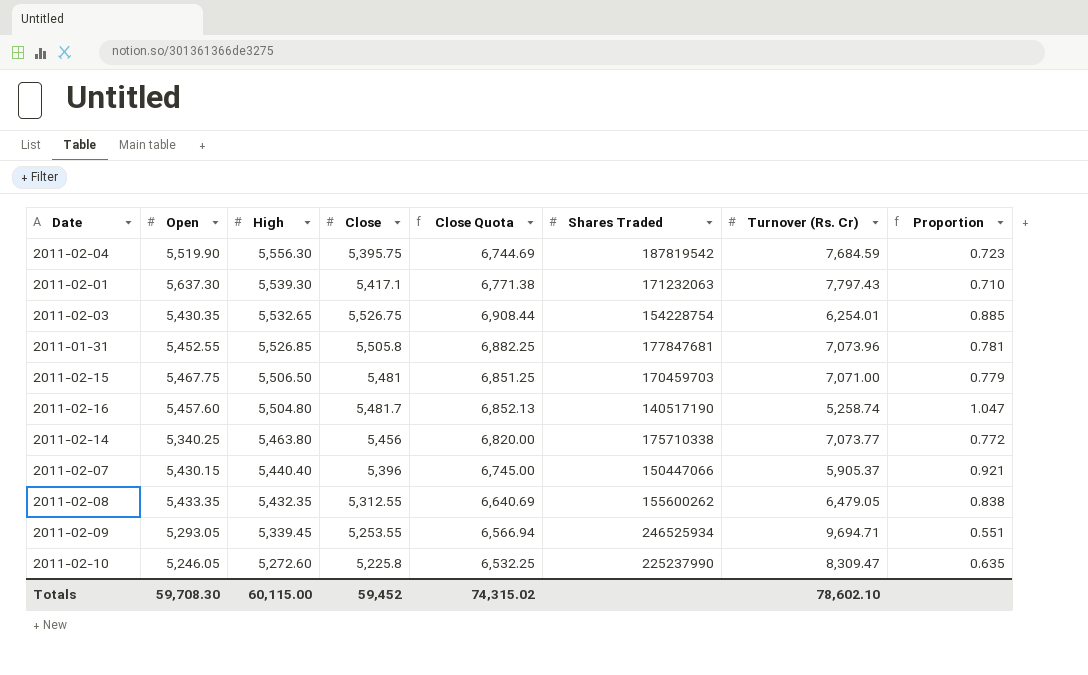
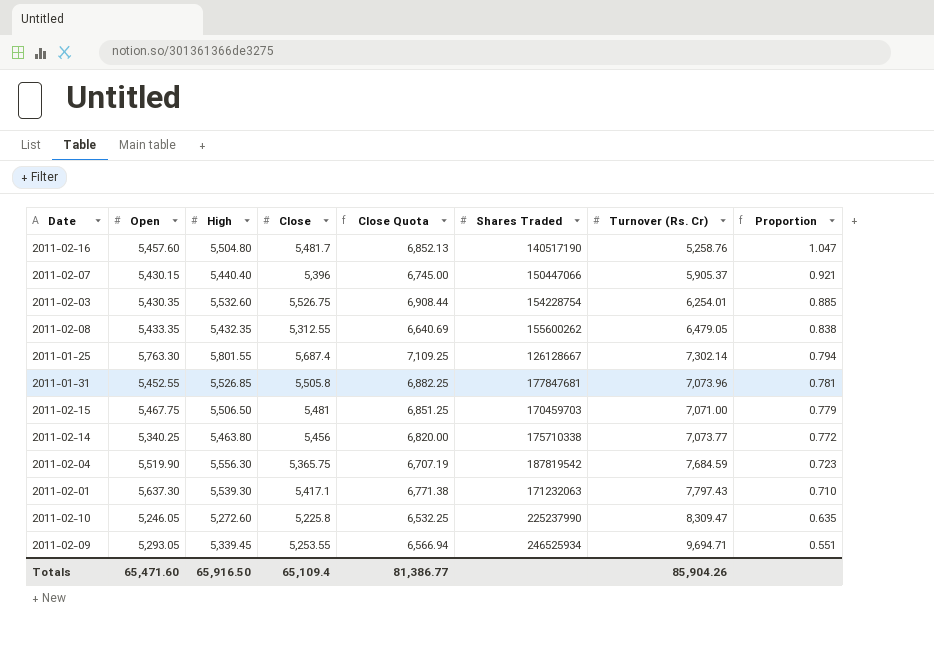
row order: High descending -> Proportion descending
2011-02-16 | Turnover (Rs. Cr): 5,258.74 -> 5,258.76
2011-02-03 | High: 5,532.65 -> 5,532.60
row 2011-01-25: none -> 5,763.30 | 5,801.55 | 5,687.4 | 7,109.25 | 126128667 | 7,302.14 | 0.794
2011-02-04 | Close: 5,395.75 -> 5,365.75
2011-02-04 | Close Quota: 6,744.69 -> 6,707.19
Totals | Open: 59,708.30 -> 65,471.60
Totals | High: 60,115.00 -> 65,916.50
Totals | Close: 59,452 -> 65,109.4
Totals | Close Quota: 74,315.02 -> 81,386.77
Totals | Turnover (Rs. Cr): 78,602.10 -> 85,904.26

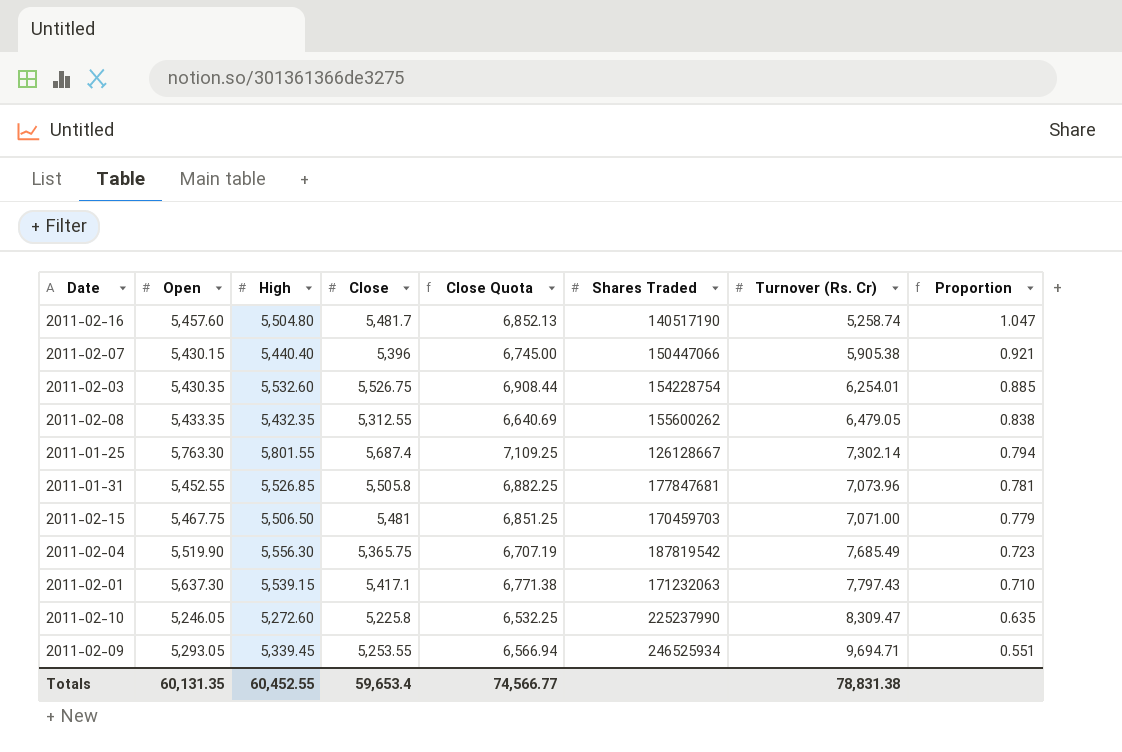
row 2011-02-14: 5,340.25 | 5,463.80 | 5,456 | 6,820.00 | 175710338 | 7,073.77 | 0.772 -> none
2011-02-16 | Turnover (Rs. Cr): 5,258.76 -> 5,258.74
2011-02-07 | Turnover (Rs. Cr): 5,905.37 -> 5,905.38
2011-02-04 | Turnover (Rs. Cr): 7,684.59 -> 7,685.49
2011-02-01 | High: 5,539.30 -> 5,539.15
Totals | Open: 65,471.60 -> 60,131.35
Totals | High: 65,916.50 -> 60,452.55
Totals | Close: 65,109.4 -> 59,653.4
Totals | Close Quota: 81,386.77 -> 74,566.77
Totals | Turnover (Rs. Cr): 85,904.26 -> 78,831.38

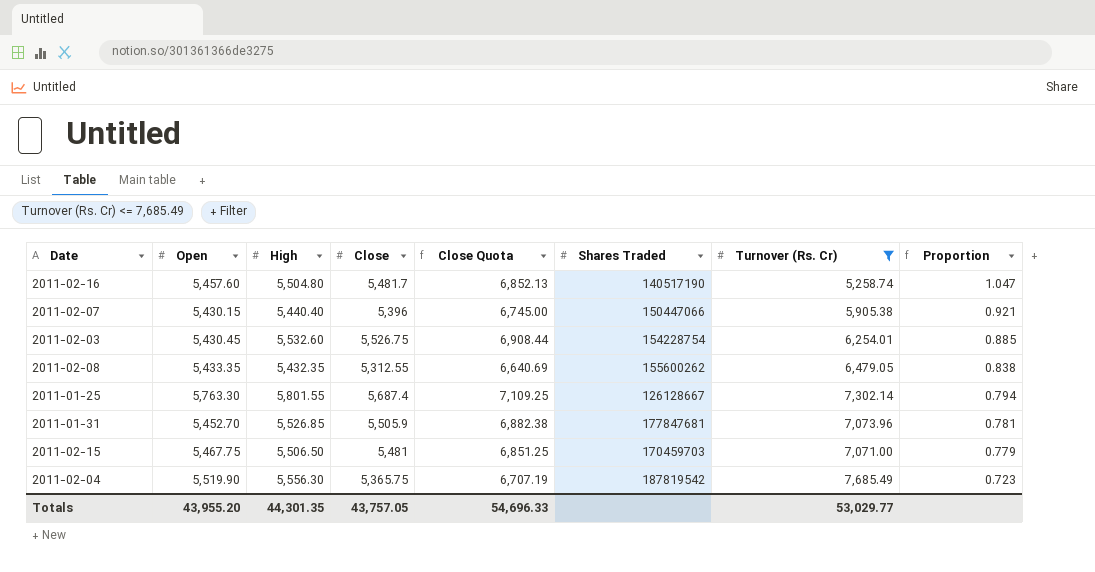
filter: none -> Turnover (Rs. Cr) <= 7,685.49
2011-02-03 | Open: 5,430.35 -> 5,430.45
2011-01-31 | Open: 5,452.55 -> 5,452.70
2011-01-31 | Close: 5,505.8 -> 5,505.9
2011-01-31 | Close Quota: 6,882.25 -> 6,882.38
Totals | Open: 60,131.35 -> 43,955.20
Totals | High: 60,452.55 -> 44,301.35
Totals | Close: 59,653.4 -> 43,757.05
Totals | Close Quota: 74,566.77 -> 54,696.33
Totals | Turnover (Rs. Cr): 78,831.38 -> 53,029.77

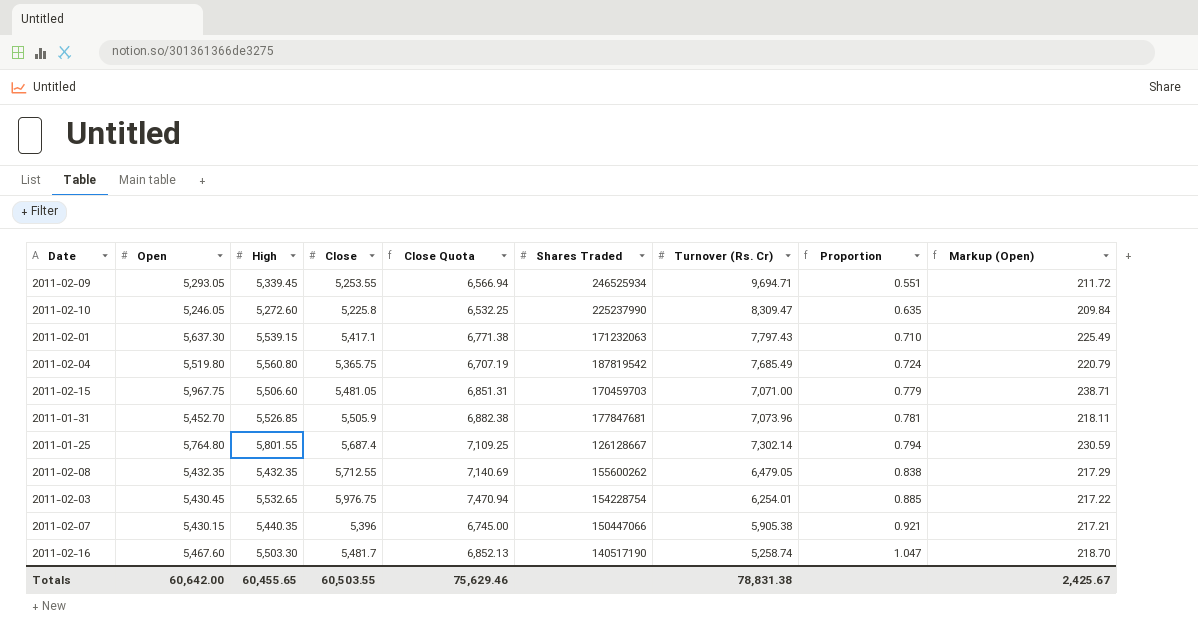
filter: Turnover (Rs. Cr) <= 7,685.49 -> none
row order: Proportion descending -> Proportion ascending
column Markup (Open) | formula: none -> [Open] * 0.04
2011-02-04 | Open: 5,519.90 -> 5,519.80
2011-02-04 | High: 5,556.30 -> 5,560.80
2011-02-04 | Proportion: 0.723 -> 0.724
2011-02-15 | Open: 5,467.75 -> 5,967.75
2011-02-15 | High: 5,506.50 -> 5,506.60
2011-02-15 | Close: 5,481 -> 5,481.05
2011-02-15 | Close Quota: 6,851.25 -> 6,851.31
2011-01-25 | Open: 5,763.30 -> 5,764.80
2011-02-08 | Open: 5,433.35 -> 5,432.35
2011-02-08 | Close: 5,312.55 -> 5,712.55
2011-02-08 | Close Quota: 6,640.69 -> 7,140.69
2011-02-03 | High: 5,532.60 -> 5,532.65
2011-02-03 | Close: 5,526.75 -> 5,976.75
2011-02-03 | Close Quota: 6,908.44 -> 7,470.94
2011-02-07 | High: 5,440.40 -> 5,440.35
2011-02-16 | Open: 5,457.60 -> 5,467.60
2011-02-16 | High: 5,504.80 -> 5,503.30
Totals | Open: 43,955.20 -> 60,642.00
Totals | High: 44,301.35 -> 60,455.65
Totals | Close: 43,757.05 -> 60,503.55
Totals | Close Quota: 54,696.33 -> 75,629.46
Totals | Turnover (Rs. Cr): 53,029.77 -> 78,831.38

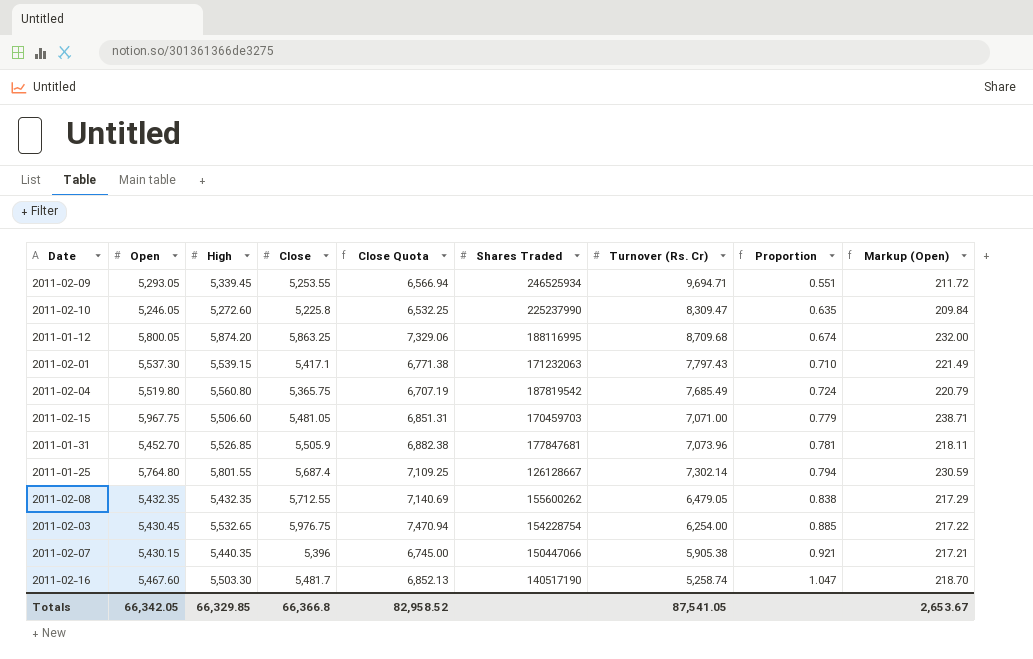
row 2011-01-12: none -> 5,800.05 | 5,874.20 | 5,863.25 | 7,329.06 | 188116995 | 8,709.68 | 0.674 | 232.00
2011-02-01 | Open: 5,637.30 -> 5,537.30
2011-02-01 | Markup (Open): 225.49 -> 221.49
2011-02-03 | Turnover (Rs. Cr): 6,254.01 -> 6,254.00
Totals | Open: 60,642.00 -> 66,342.05
Totals | High: 60,455.65 -> 66,329.85
Totals | Close: 60,503.55 -> 66,366.8
Totals | Close Quota: 75,629.46 -> 82,958.52
Totals | Turnover (Rs. Cr): 78,831.38 -> 87,541.05
Totals | Markup (Open): 2,425.67 -> 2,653.67

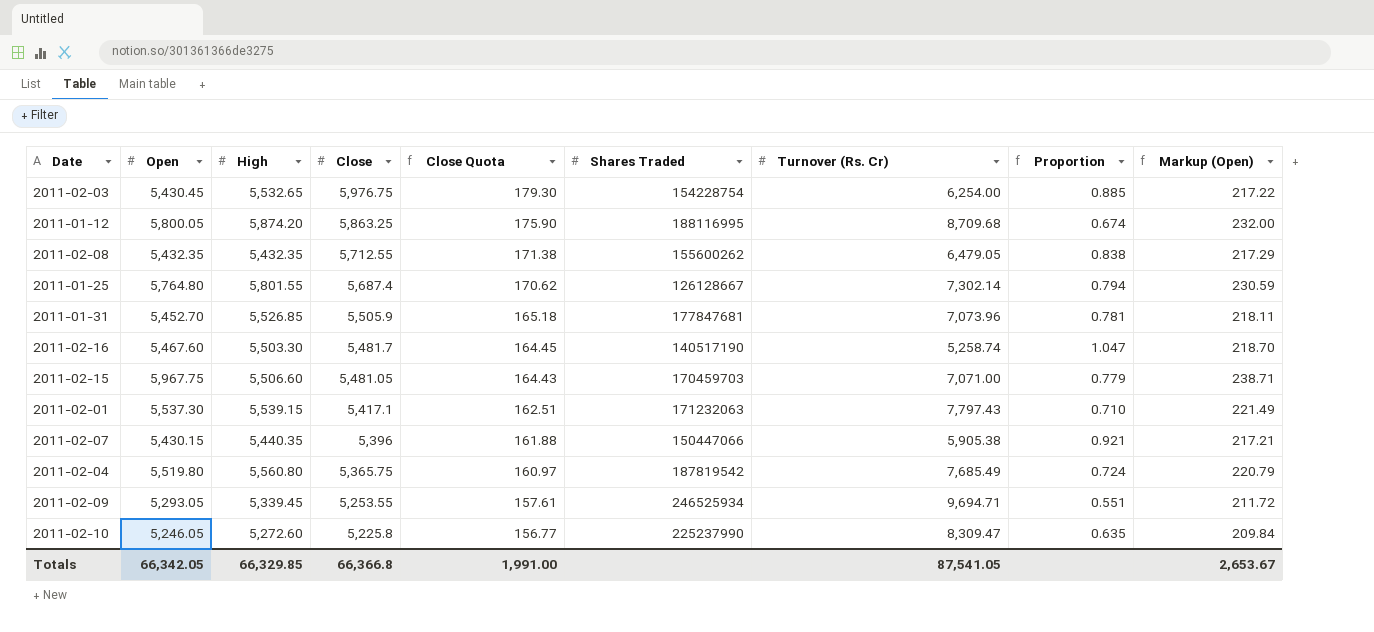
row order: Proportion ascending -> Close descending
column Close Quota | formula: [Close] * 1.25 -> [Close] * 0.03
Totals | Close Quota: 82,958.52 -> 1,991.00

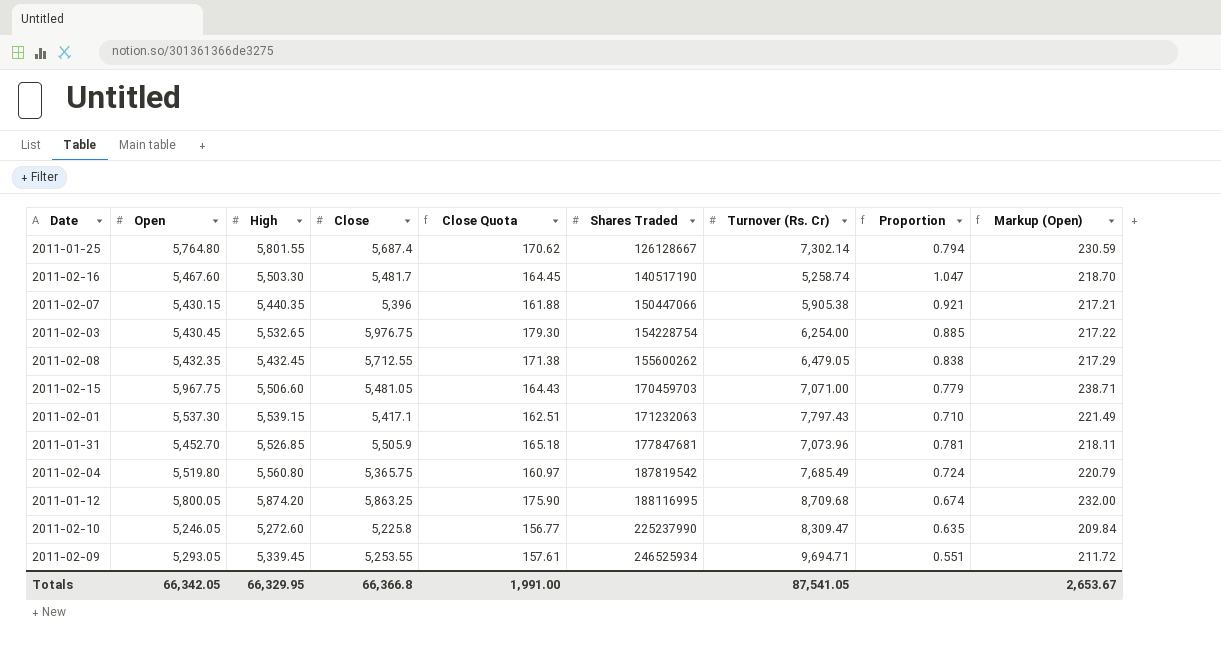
row order: Close descending -> Shares Traded ascending
2011-02-08 | High: 5,432.35 -> 5,432.45
Totals | High: 66,329.85 -> 66,329.95

